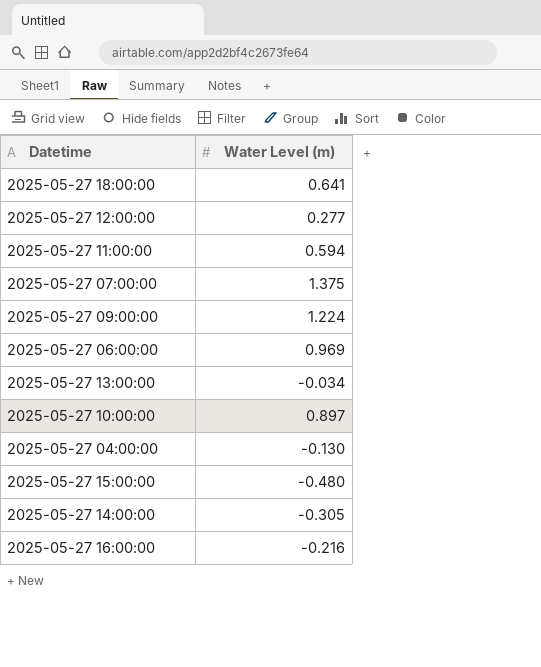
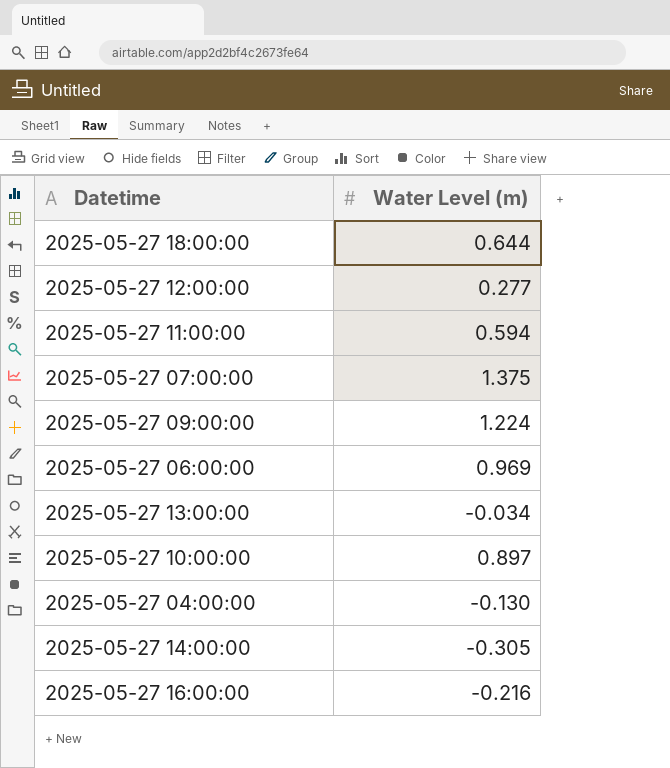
row 2025-05-27 15:00:00: -0.480 -> none
2025-05-27 18:00:00 | Water Level (m): 0.641 -> 0.644

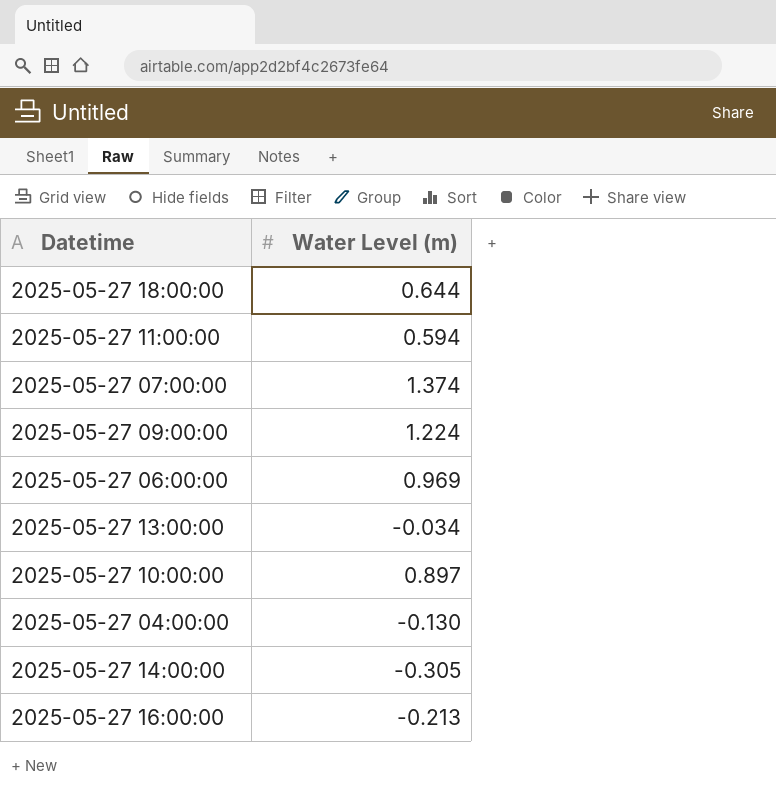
row 2025-05-27 12:00:00: 0.277 -> none
2025-05-27 07:00:00 | Water Level (m): 1.375 -> 1.374
2025-05-27 16:00:00 | Water Level (m): -0.216 -> -0.213

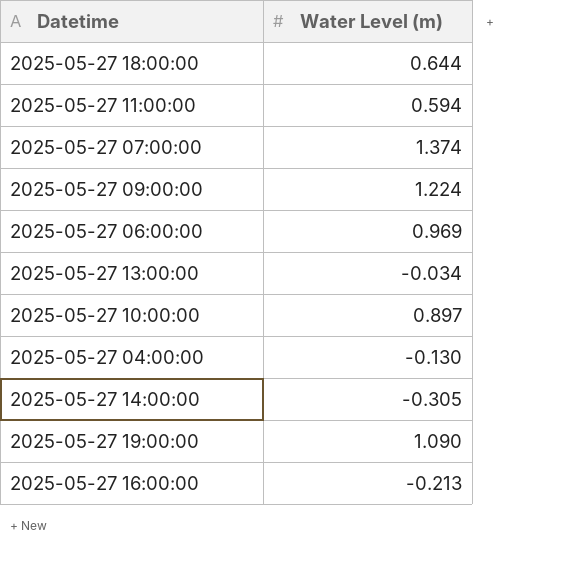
row 2025-05-27 19:00:00: none -> 1.090

